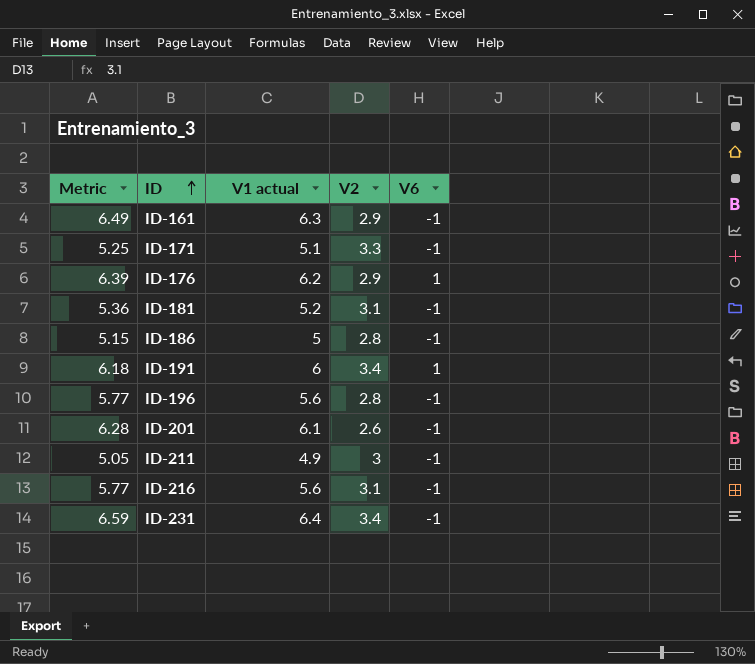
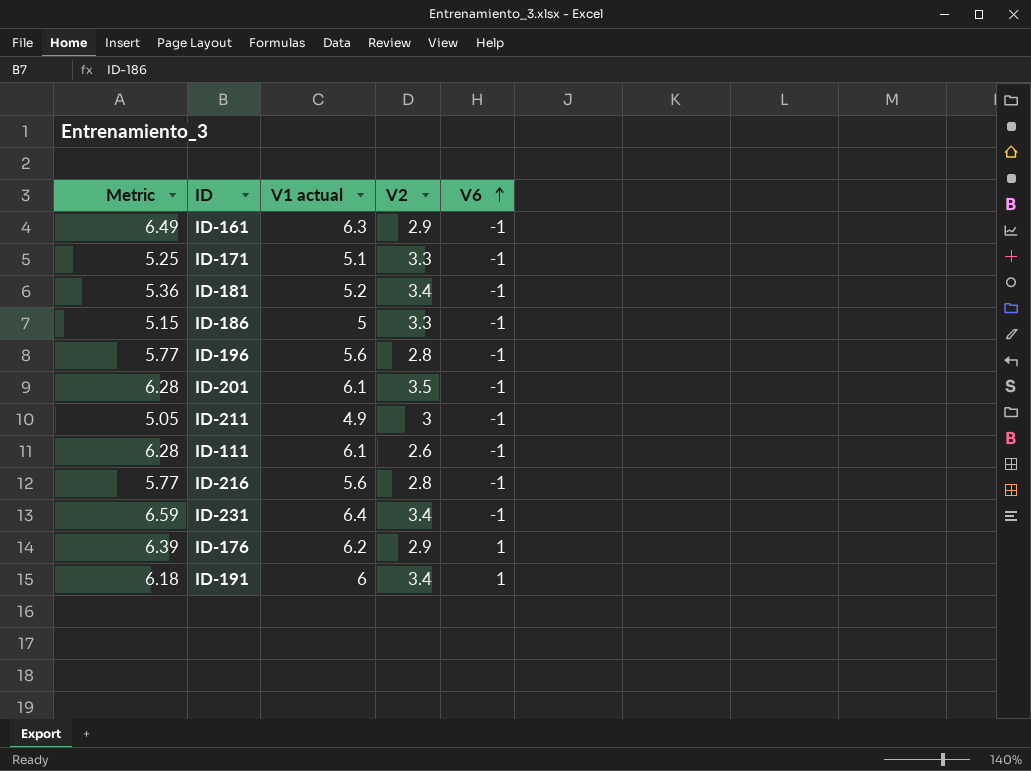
row order: ID ascending -> V6 ascending
ID-181 | V2: 3.1 -> 3.4
ID-186 | V2: 2.8 -> 3.3
ID-201 | V2: 2.6 -> 3.5
row ID-111: none -> 6.28 | 6.1 | 2.6 | -1
ID-216 | V2: 3.1 -> 2.8

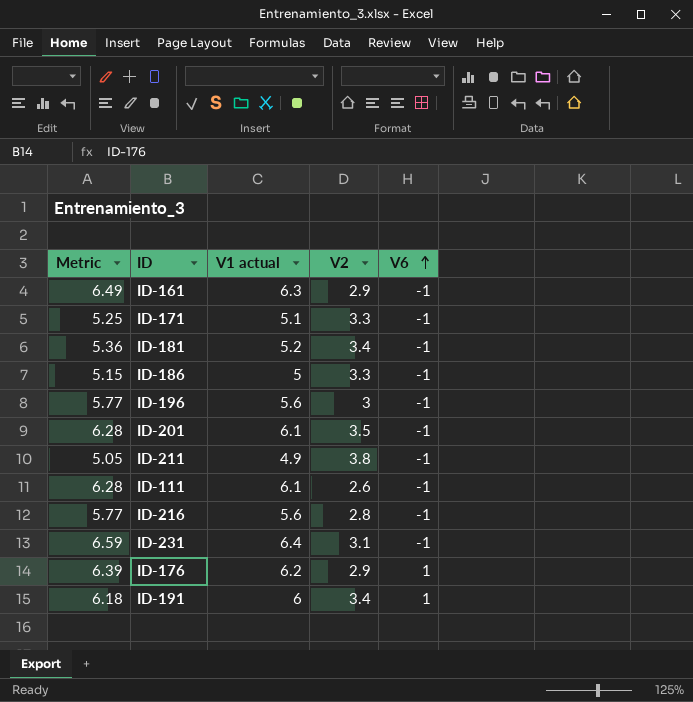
ID-196 | V2: 2.8 -> 3
ID-211 | V2: 3 -> 3.8
ID-231 | V2: 3.4 -> 3.1

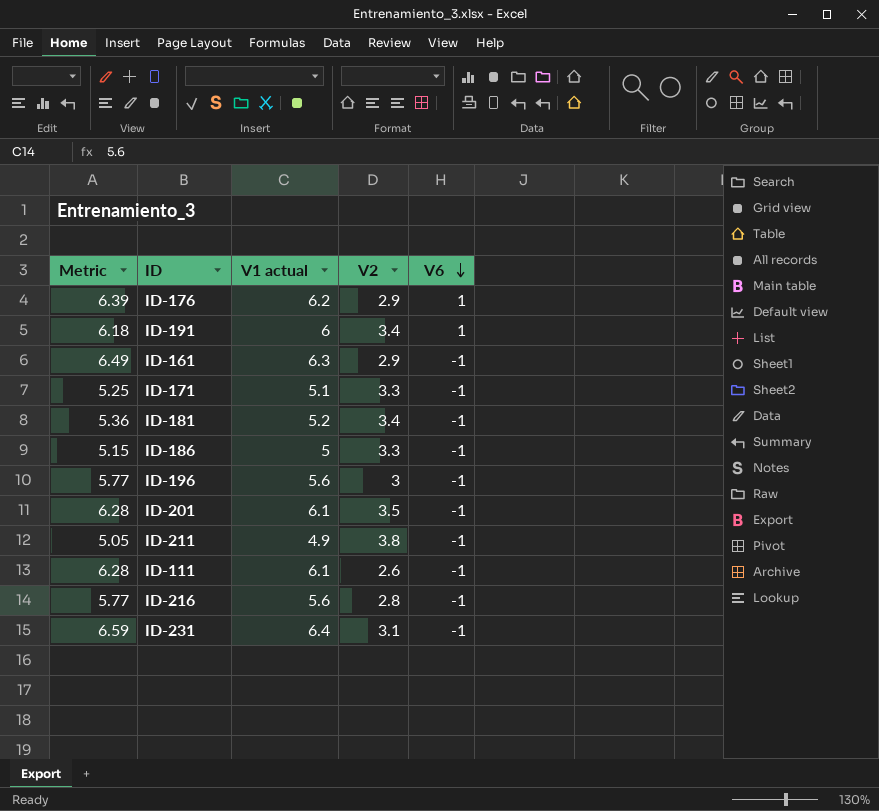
row order: V6 ascending -> V6 descending

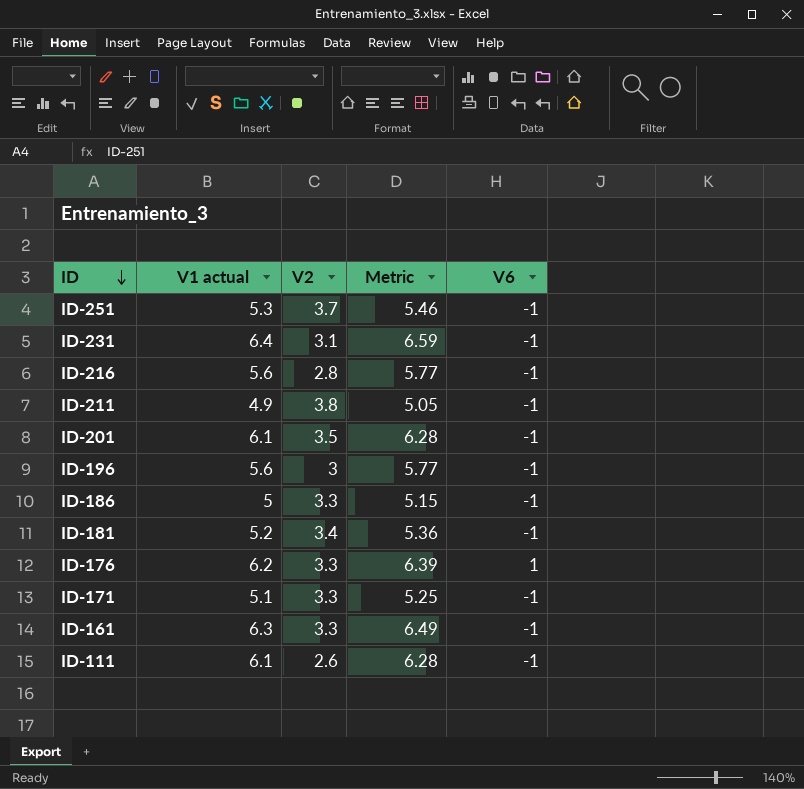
row order: V6 descending -> ID descending
column Metric | position: 1 -> 4
row ID-191: 6.18 | 6 | 3.4 | 1 -> none
row ID-251: none -> 5.3 | 3.7 | 5.46 | -1
ID-176 | V2: 2.9 -> 3.3
ID-161 | V2: 2.9 -> 3.3

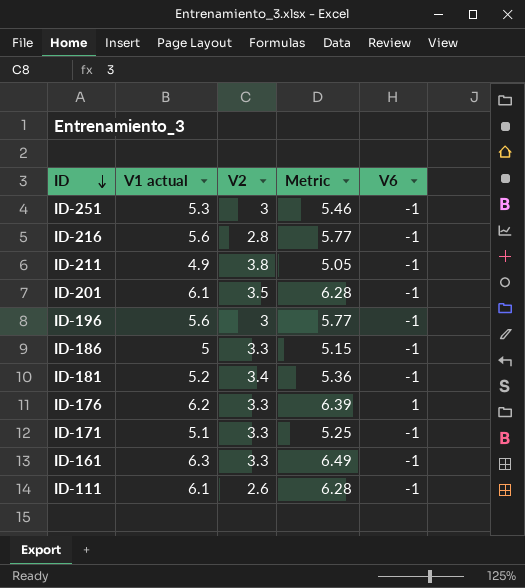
row ID-231: 6.4 | 3.1 | 6.59 | -1 -> none
ID-251 | V2: 3.7 -> 3

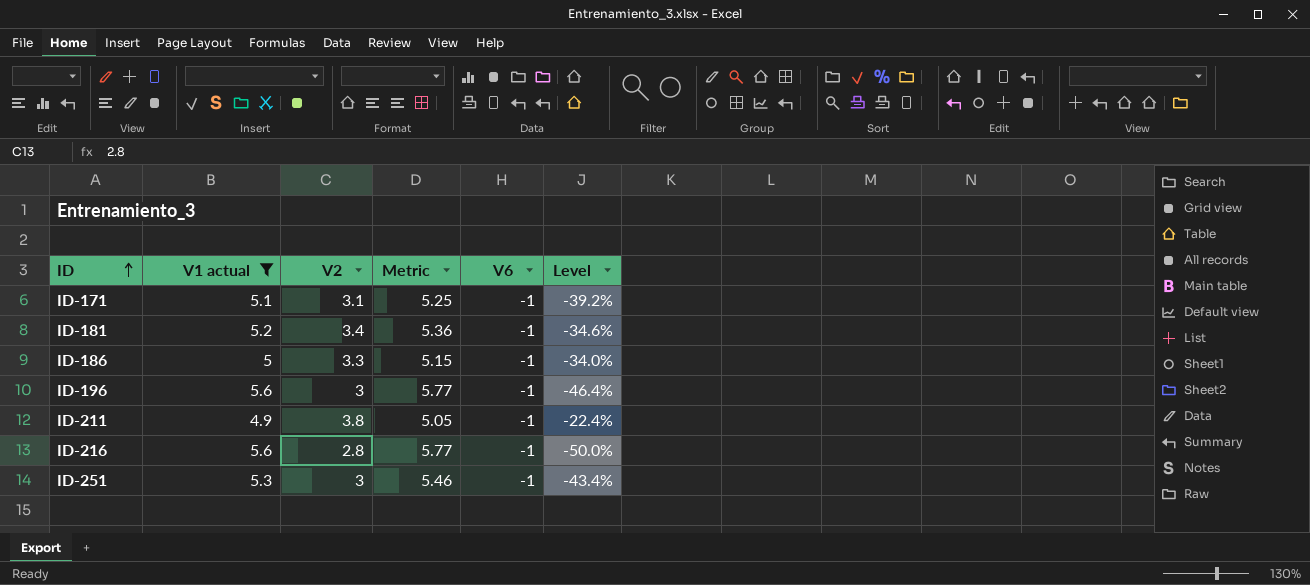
filter: none -> V1 actual <= 5.6
row order: ID descending -> ID ascending
column Level | formula: none -> ([V2] - [V1 actual]) / [V1 actual]
ID-171 | V2: 3.3 -> 3.1

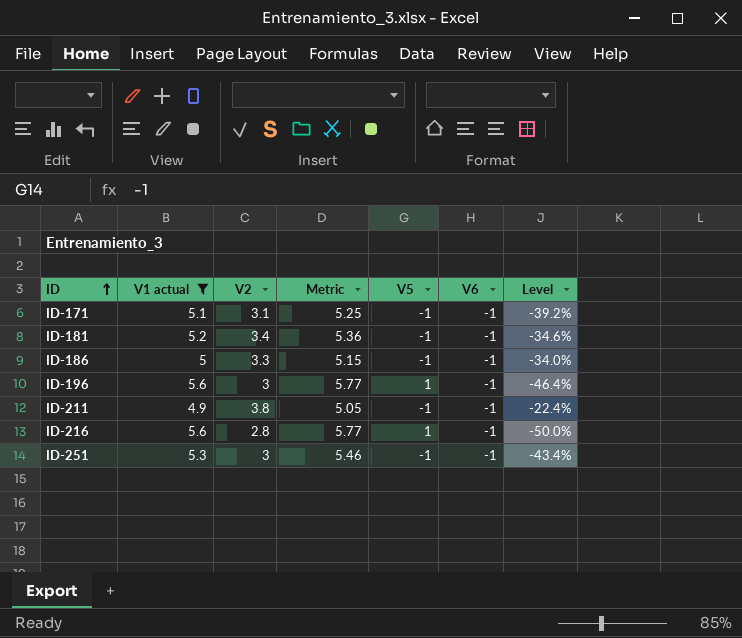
column V5 | position: none -> 5

